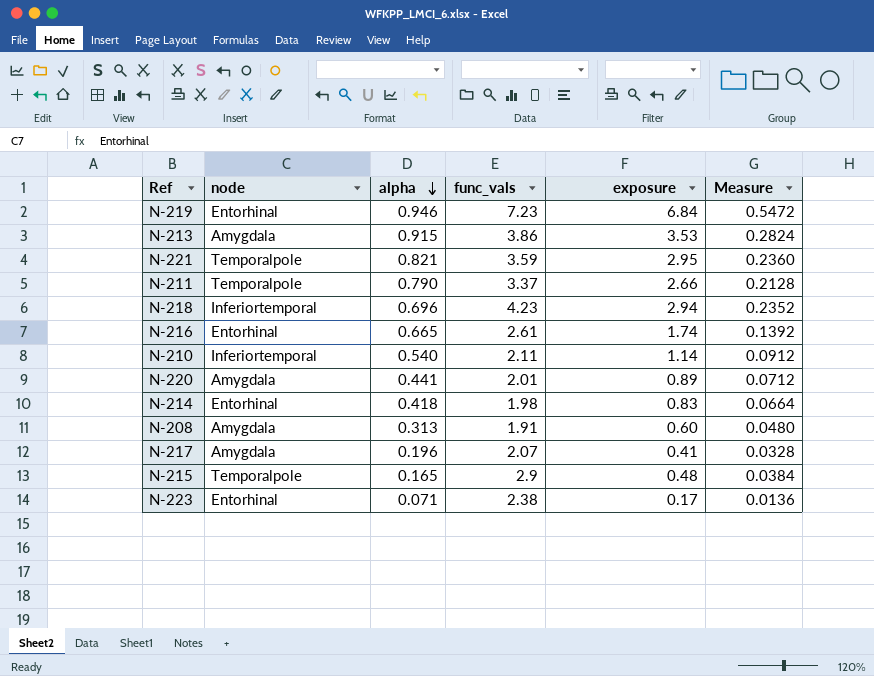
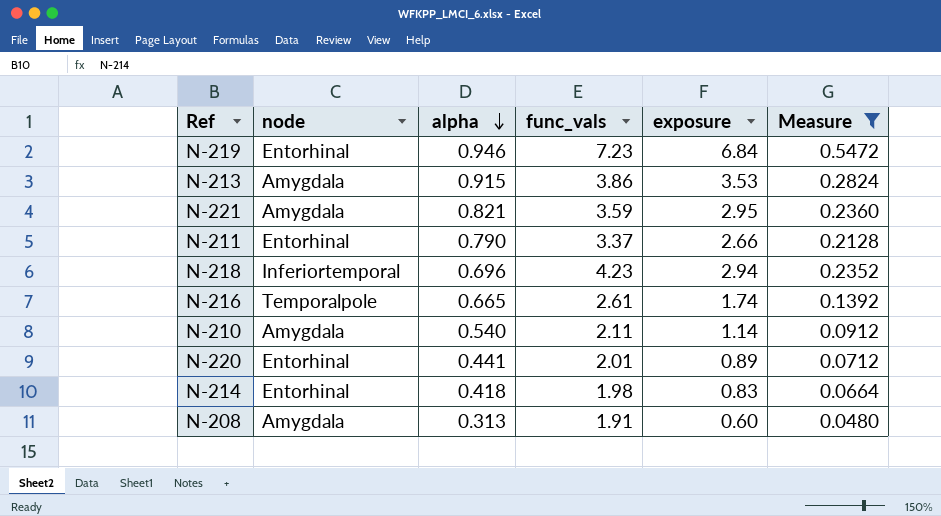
filter: none -> Measure >= 0.0480
N-221 | node: Temporalpole -> Amygdala
N-211 | node: Temporalpole -> Entorhinal
N-216 | node: Entorhinal -> Temporalpole
N-210 | node: Inferiortemporal -> Amygdala
N-220 | node: Amygdala -> Entorhinal

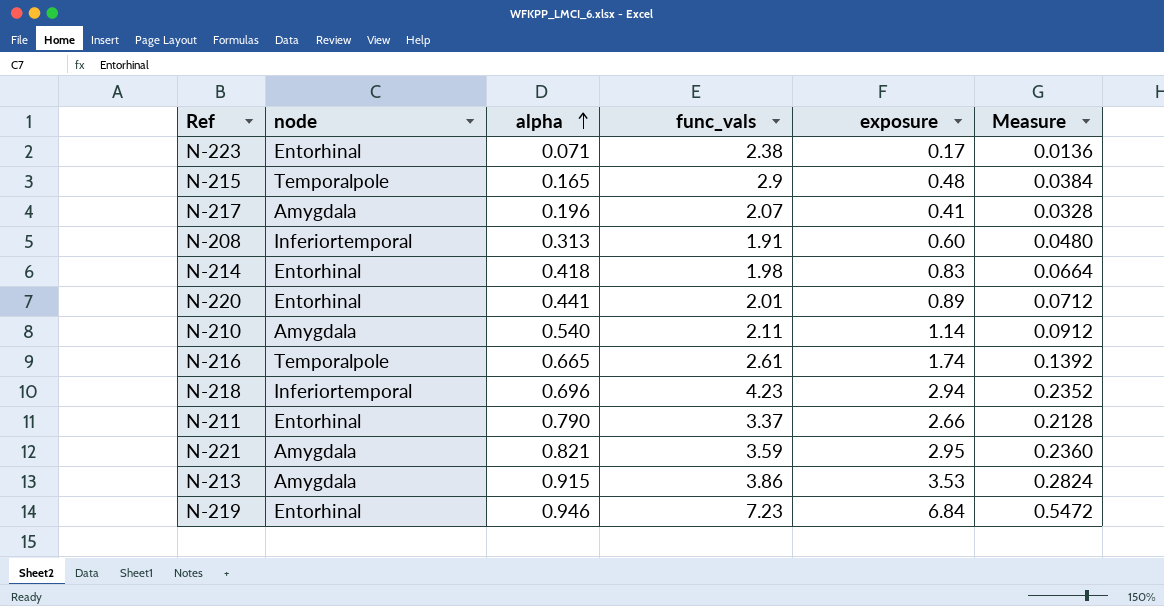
filter: Measure >= 0.0480 -> none
row order: alpha descending -> alpha ascending
N-208 | node: Amygdala -> Inferiortemporal

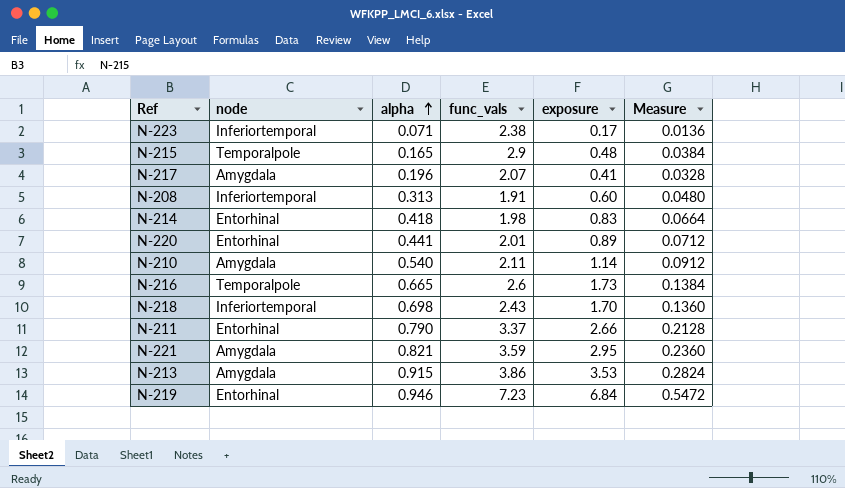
N-223 | node: Entorhinal -> Inferiortemporal
N-216 | func_vals: 2.61 -> 2.6
N-216 | exposure: 1.74 -> 1.73
N-216 | Measure: 0.1392 -> 0.1384
N-218 | alpha: 0.696 -> 0.698
N-218 | func_vals: 4.23 -> 2.43
N-218 | exposure: 2.94 -> 1.70
N-218 | Measure: 0.2352 -> 0.1360

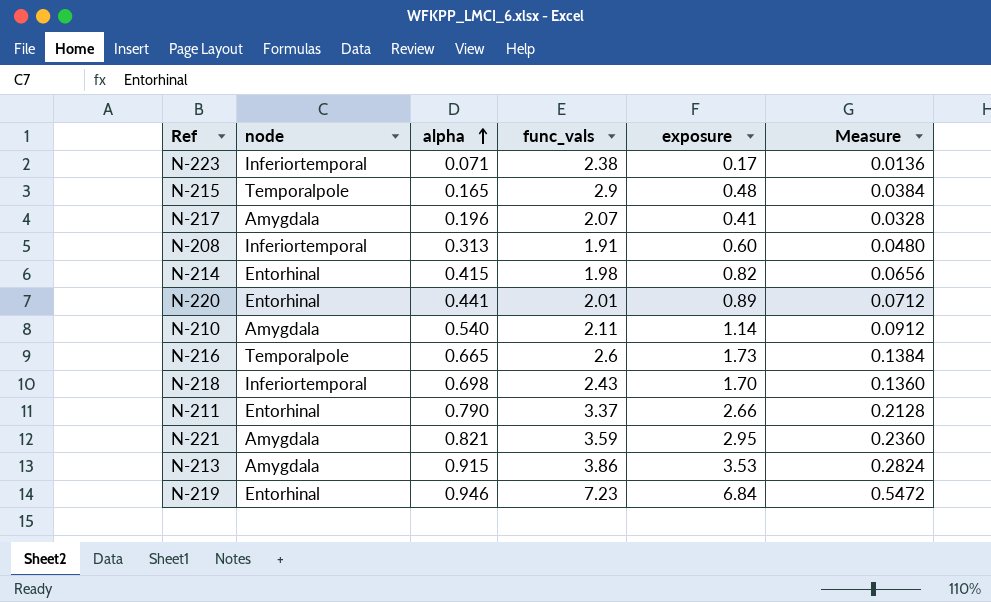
N-214 | alpha: 0.418 -> 0.415
N-214 | exposure: 0.83 -> 0.82
N-214 | Measure: 0.0664 -> 0.0656

